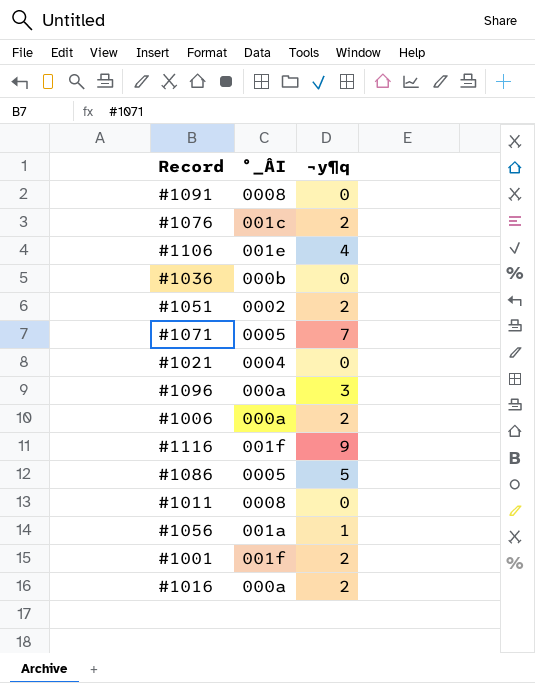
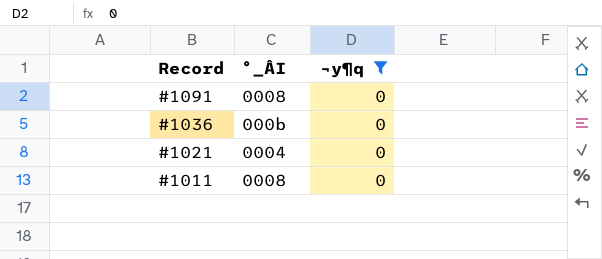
filter: none -> ¬y¶q = 0

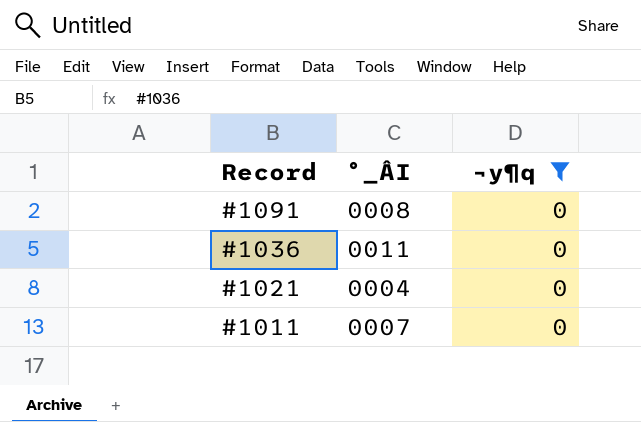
#1036 | °_ÂI: 000b -> 0011
#1011 | °_ÂI: 0008 -> 0007

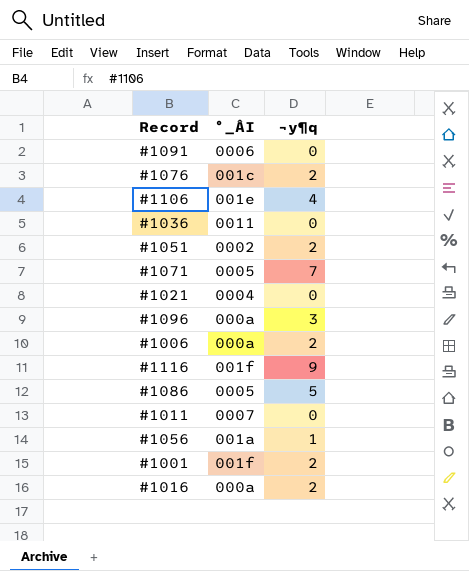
filter: ¬y¶q = 0 -> none
#1091 | °_ÂI: 0008 -> 0006

